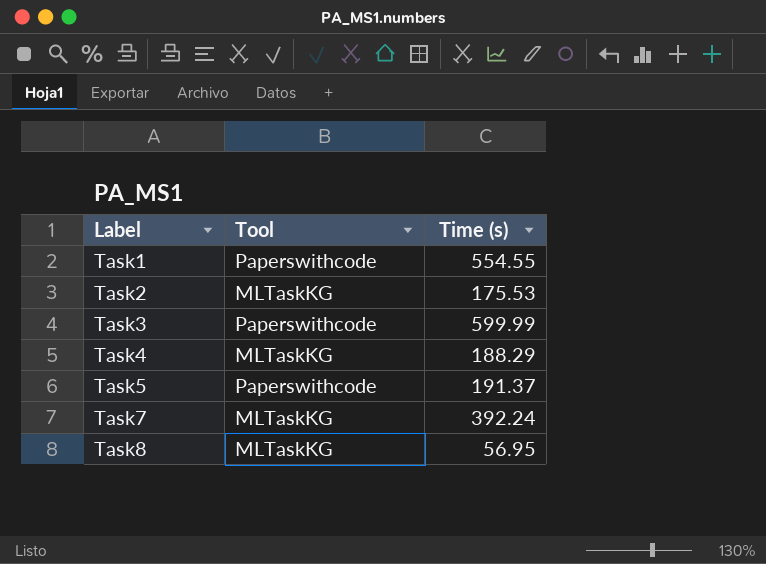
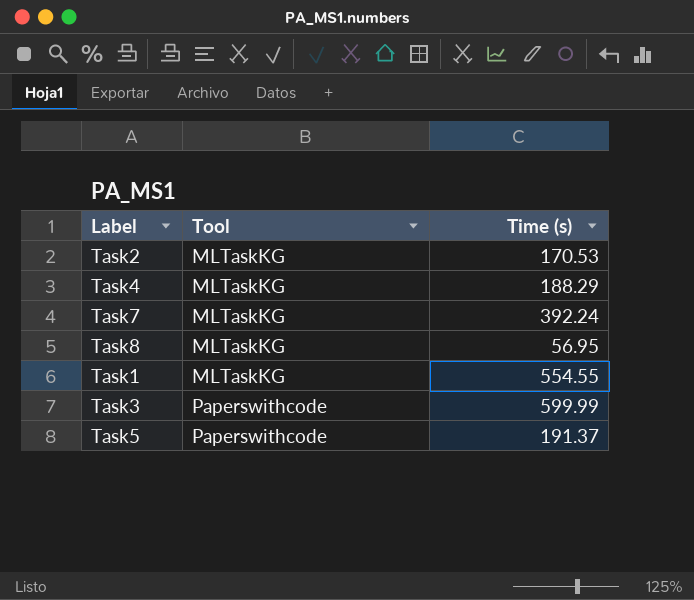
row order: Label ascending -> Tool ascending
Task2 | Time (s): 175.53 -> 170.53
Task1 | Tool: Paperswithcode -> MLTaskKG

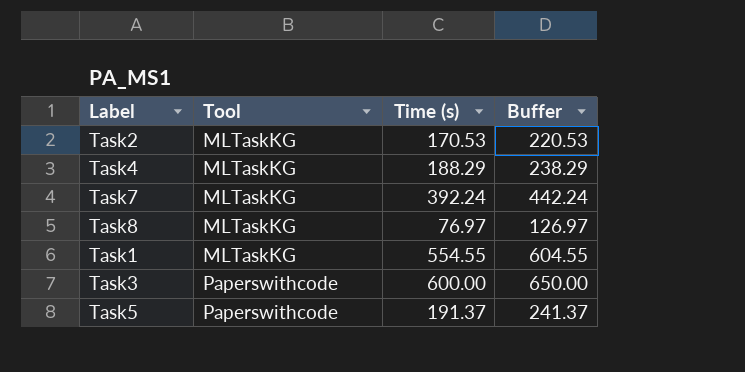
column Buffer | formula: none -> [Time (s)] + 50
Task8 | Time (s): 56.95 -> 76.97
Task3 | Time (s): 599.99 -> 600.00

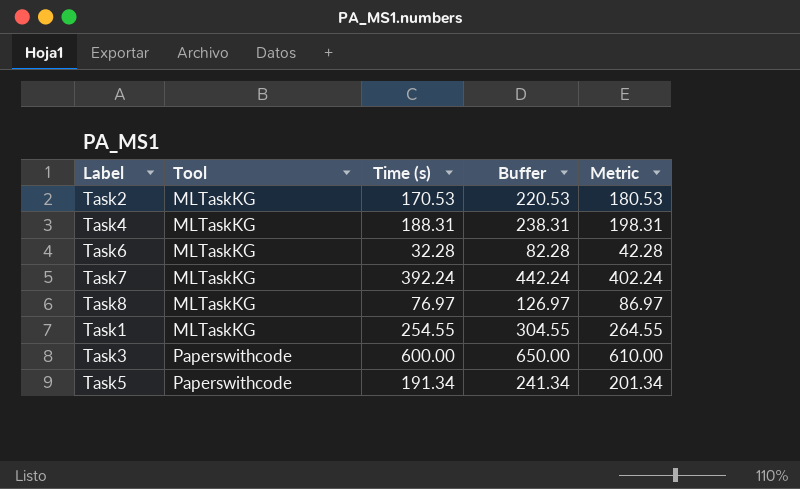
column Metric | formula: none -> [Time (s)] + 10
Task4 | Time (s): 188.29 -> 188.31
Task4 | Buffer: 238.29 -> 238.31
row Task6: none -> MLTaskKG | 32.28 | 82.28 | 42.28
Task1 | Time (s): 554.55 -> 254.55
Task1 | Buffer: 604.55 -> 304.55
Task5 | Time (s): 191.37 -> 191.34
Task5 | Buffer: 241.37 -> 241.34

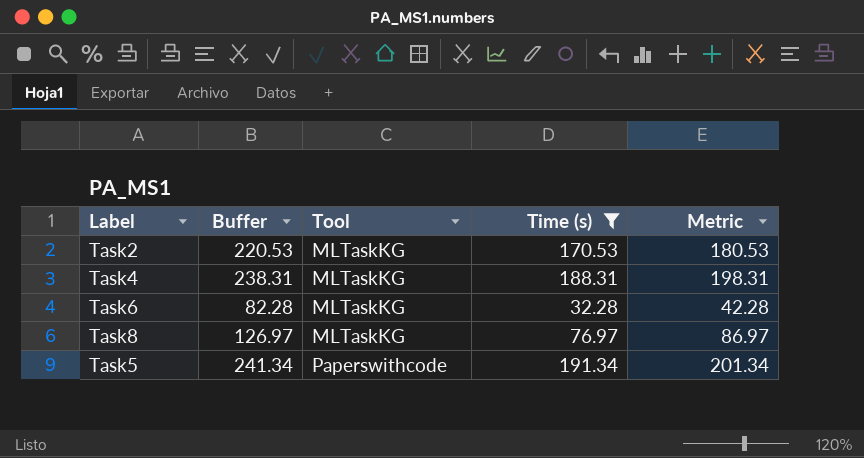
filter: none -> Time (s) <= 191.34
column Buffer | position: 4 -> 2

